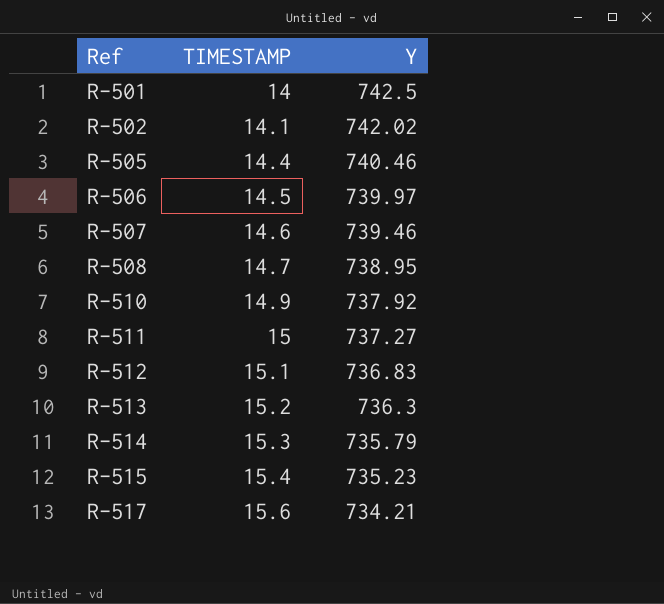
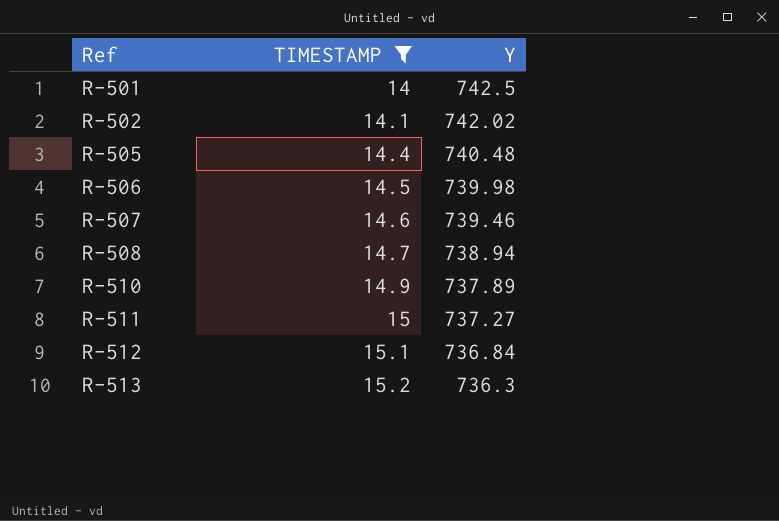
filter: none -> TIMESTAMP <= 15.2
R-505 | Y: 740.46 -> 740.48
R-506 | Y: 739.97 -> 739.98
R-508 | Y: 738.95 -> 738.94
R-510 | Y: 737.92 -> 737.89
R-512 | Y: 736.83 -> 736.84

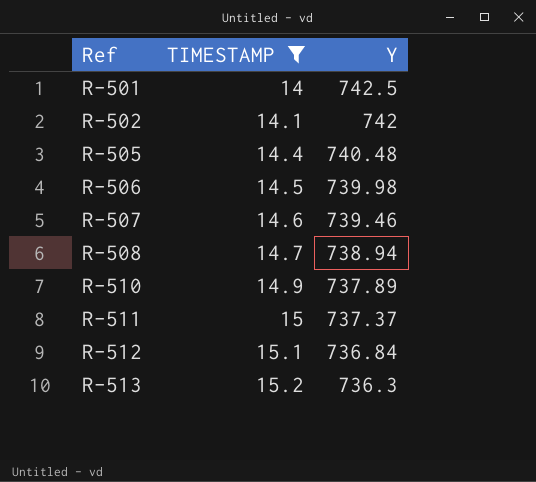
R-502 | Y: 742.02 -> 742
R-511 | Y: 737.27 -> 737.37

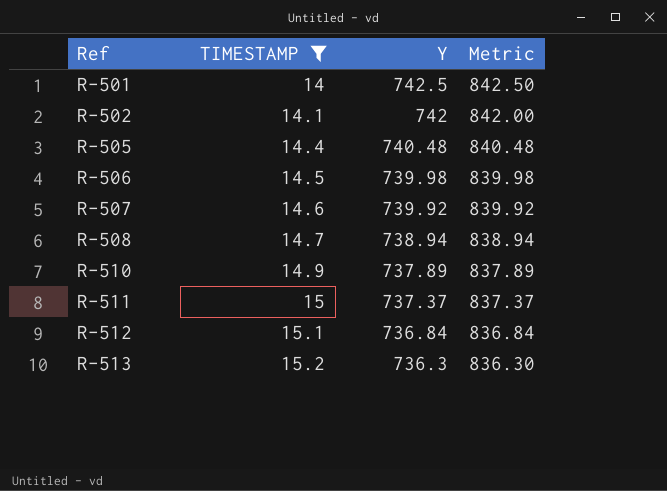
column Metric | formula: none -> [Y] + 100
R-507 | Y: 739.46 -> 739.92

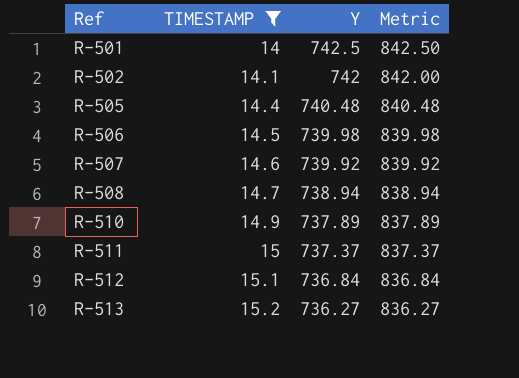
R-513 | Y: 736.3 -> 736.27
R-513 | Metric: 836.30 -> 836.27

